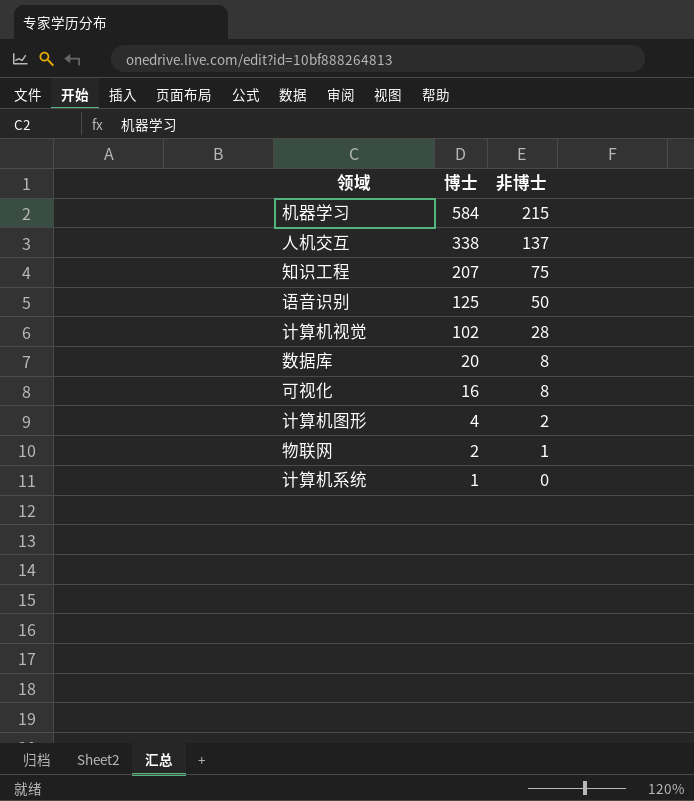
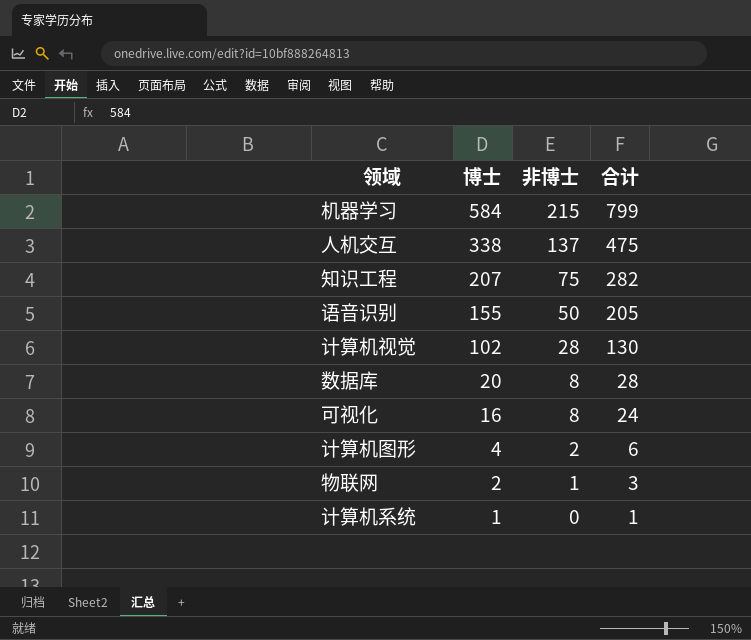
column 合计 | formula: none -> [博士] + [非博士]
语音识别 | 博士: 125 -> 155

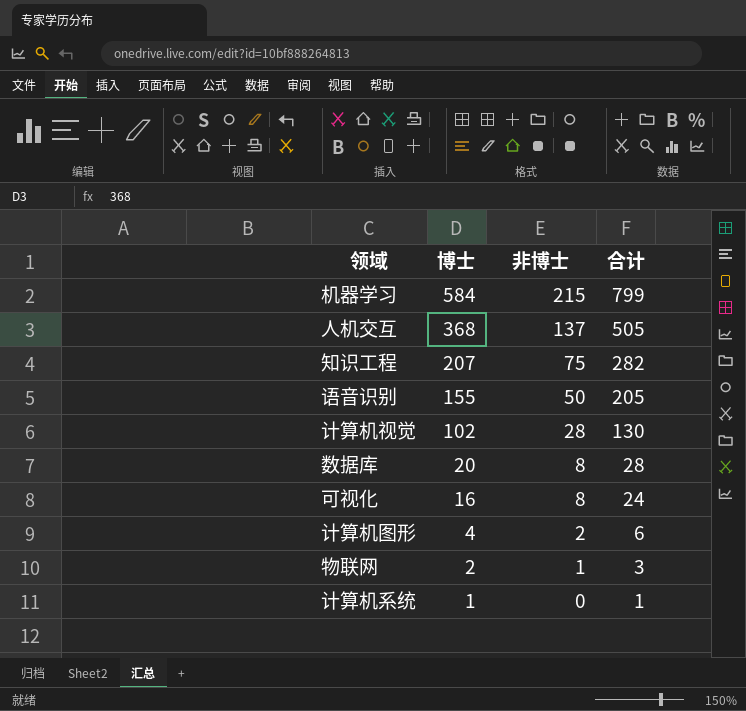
人机交互 | 博士: 338 -> 368
人机交互 | 合计: 475 -> 505

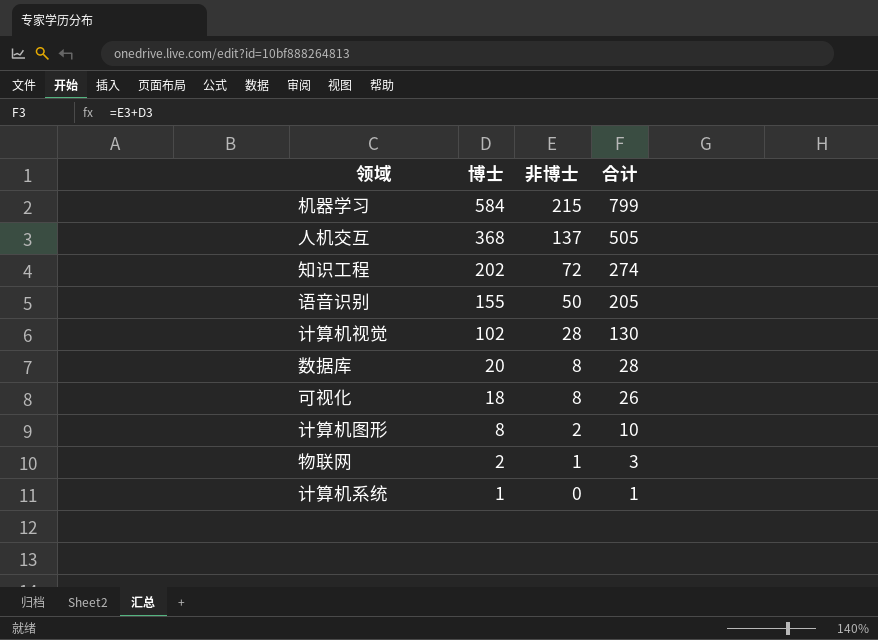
知识工程 | 博士: 207 -> 202
知识工程 | 非博士: 75 -> 72
知识工程 | 合计: 282 -> 274
可视化 | 博士: 16 -> 18
可视化 | 合计: 24 -> 26
计算机图形 | 博士: 4 -> 8
计算机图形 | 合计: 6 -> 10

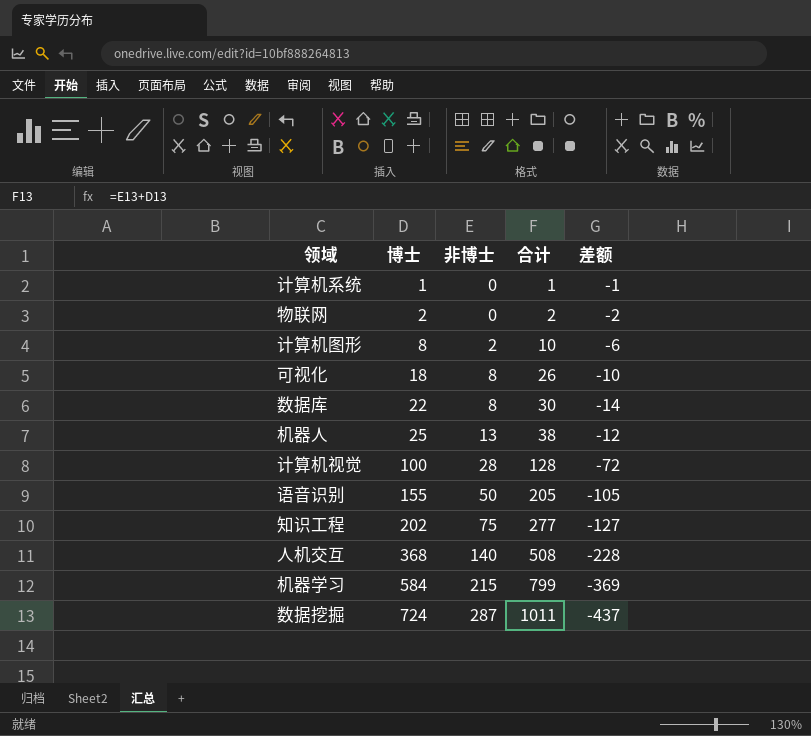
row order: 博士 descending -> 博士 ascending
column 差额 | formula: none -> [非博士] - [博士]
物联网 | 非博士: 1 -> 0
物联网 | 合计: 3 -> 2
数据库 | 博士: 20 -> 22
数据库 | 合计: 28 -> 30
row 机器人: none -> 25 | 13 | 38 | -12
计算机视觉 | 博士: 102 -> 100
计算机视觉 | 合计: 130 -> 128
知识工程 | 非博士: 72 -> 75
知识工程 | 合计: 274 -> 277
人机交互 | 非博士: 137 -> 140
人机交互 | 合计: 505 -> 508
row 数据挖掘: none -> 724 | 287 | 1011 | -437

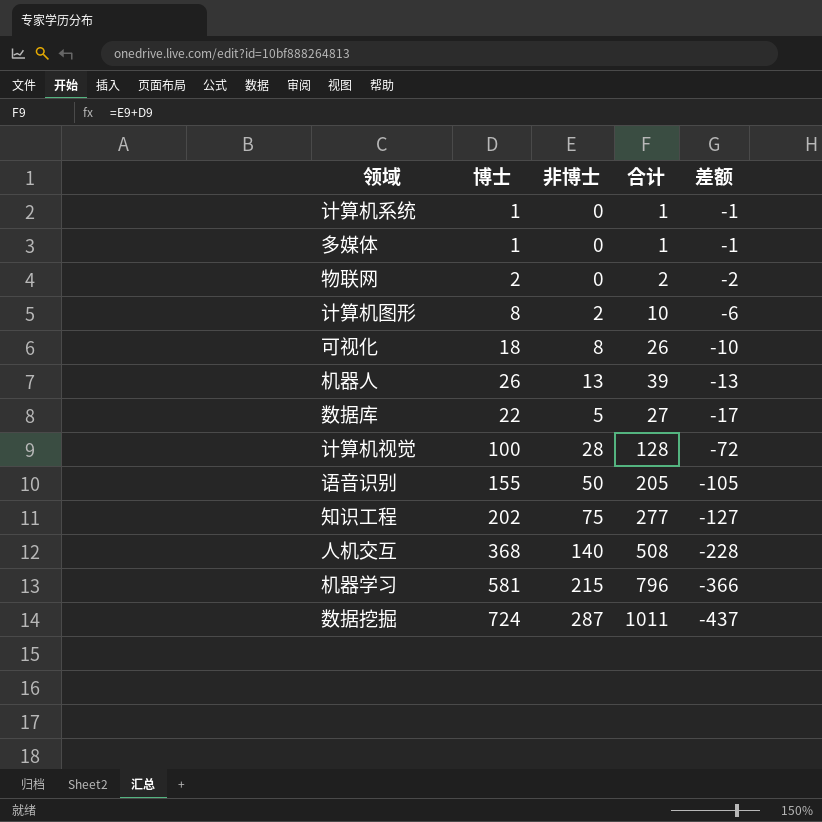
row order: 博士 ascending -> 差额 descending
row 多媒体: none -> 1 | 0 | 1 | -1
机器人 | 博士: 25 -> 26
机器人 | 合计: 38 -> 39
机器人 | 差额: -12 -> -13
数据库 | 非博士: 8 -> 5
数据库 | 合计: 30 -> 27
数据库 | 差额: -14 -> -17
机器学习 | 博士: 584 -> 581
机器学习 | 合计: 799 -> 796
机器学习 | 差额: -369 -> -366

